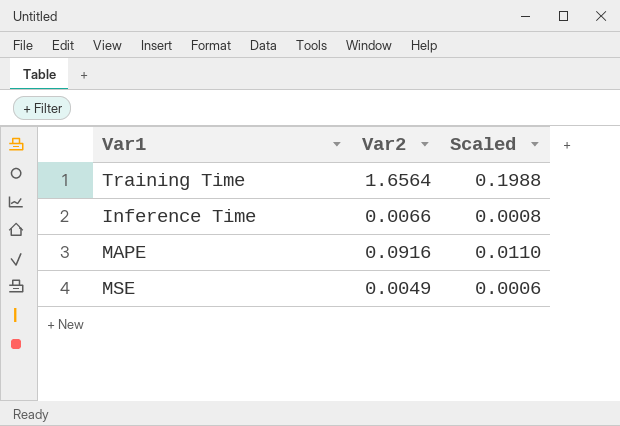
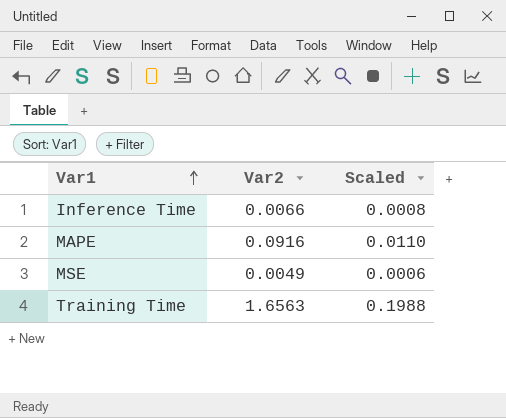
row order: none -> Var1 ascending
Training Time | Var2: 1.6564 -> 1.6563

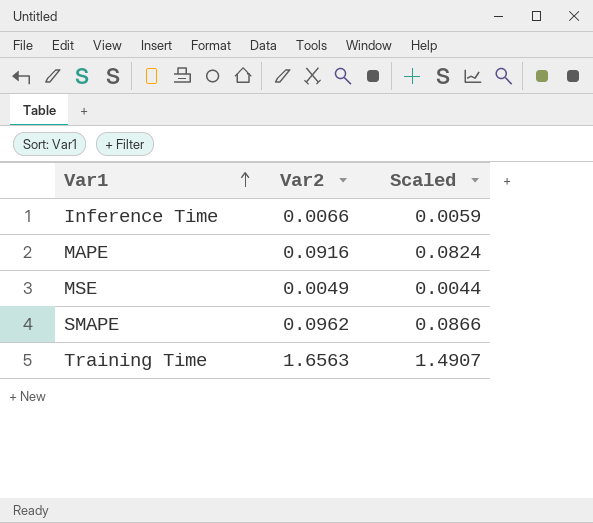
column Scaled | formula: [Var2] * 0.12 -> [Var2] * 0.9
row SMAPE: none -> 0.0962 | 0.0866

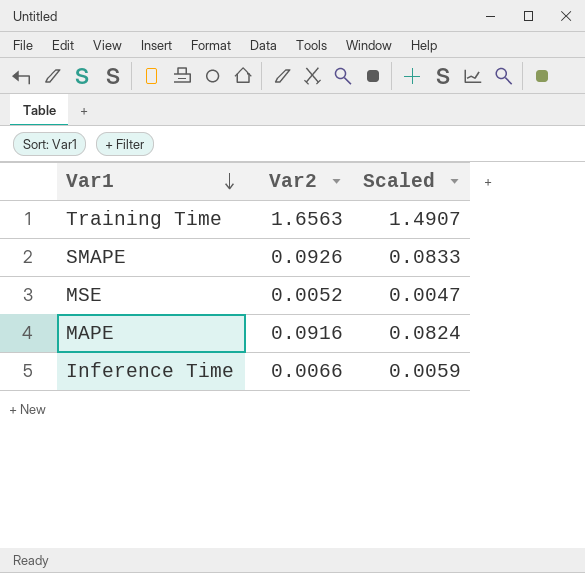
row order: Var1 ascending -> Var1 descending
SMAPE | Var2: 0.0962 -> 0.0926
SMAPE | Scaled: 0.0866 -> 0.0833
MSE | Var2: 0.0049 -> 0.0052
MSE | Scaled: 0.0044 -> 0.0047

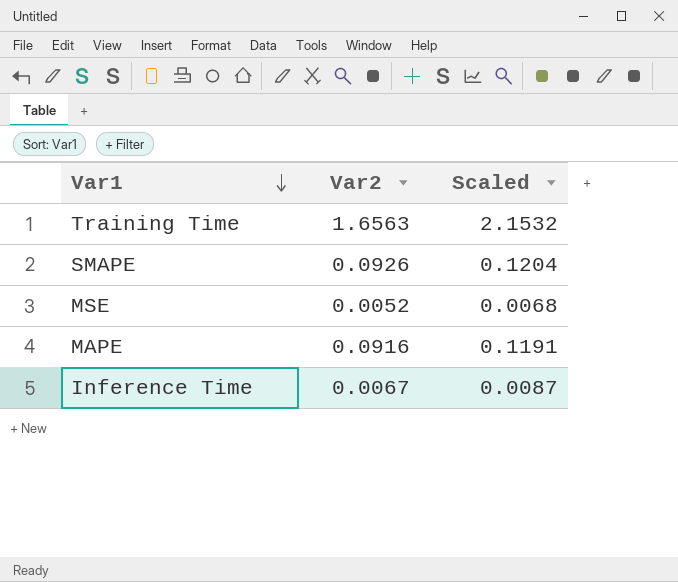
column Scaled | formula: [Var2] * 0.9 -> [Var2] * 1.3
Inference Time | Var2: 0.0066 -> 0.0067

